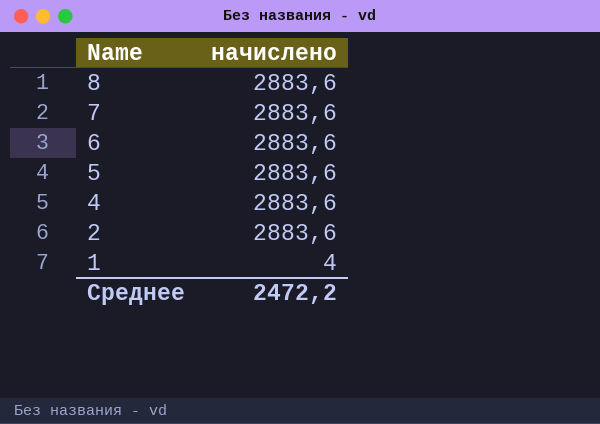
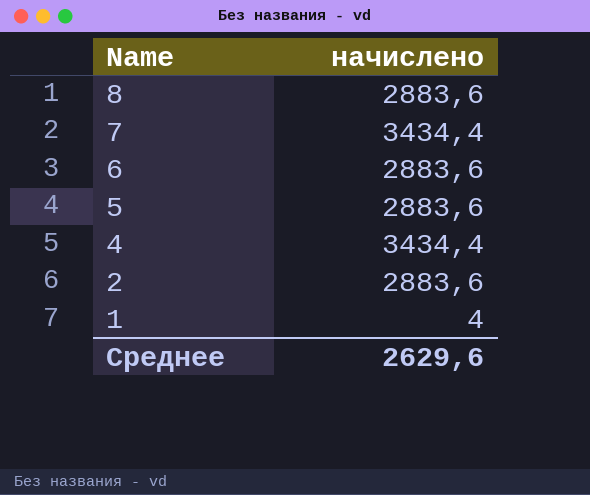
7 | начислено: 2883,6 -> 3434,4
4 | начислено: 2883,6 -> 3434,4
Среднее | начислено: 2472,2 -> 2629,6

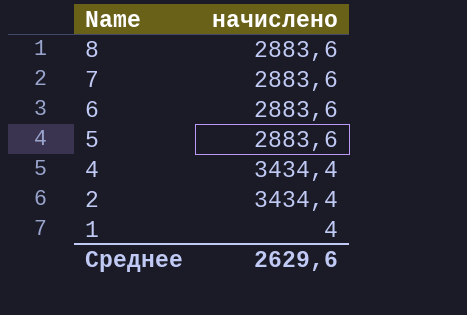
7 | начислено: 3434,4 -> 2883,6
2 | начислено: 2883,6 -> 3434,4

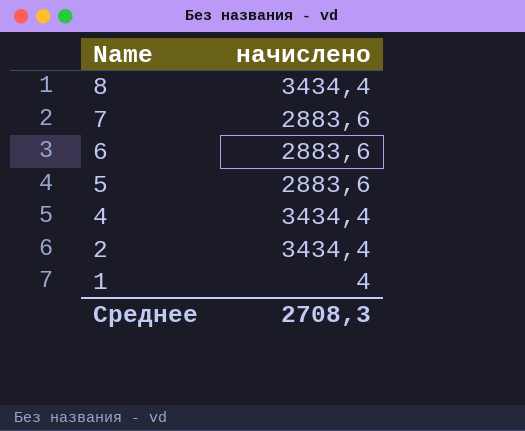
8 | начислено: 2883,6 -> 3434,4
Среднее | начислено: 2629,6 -> 2708,3

